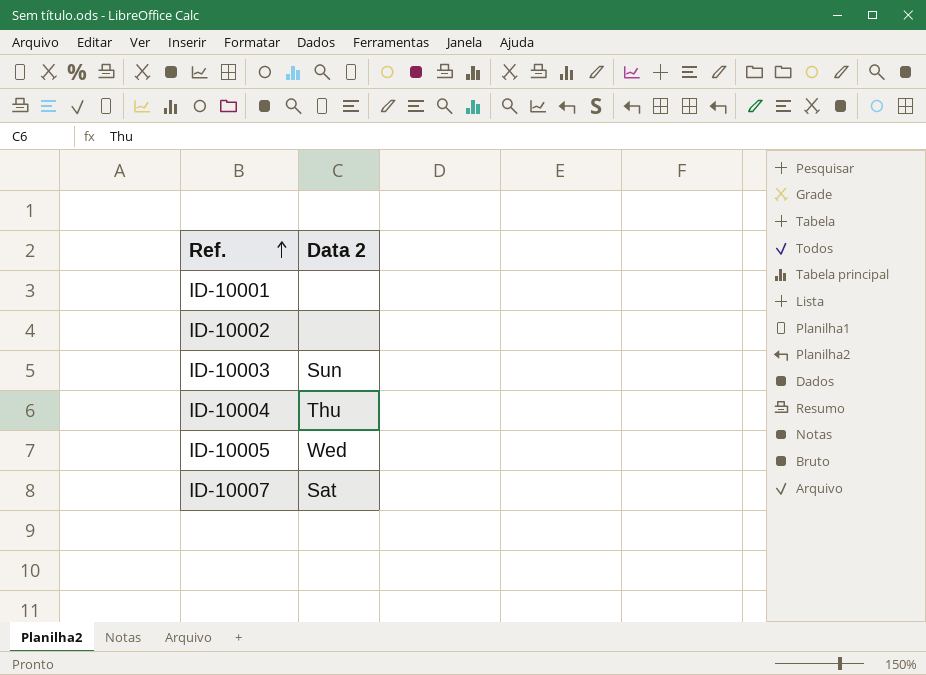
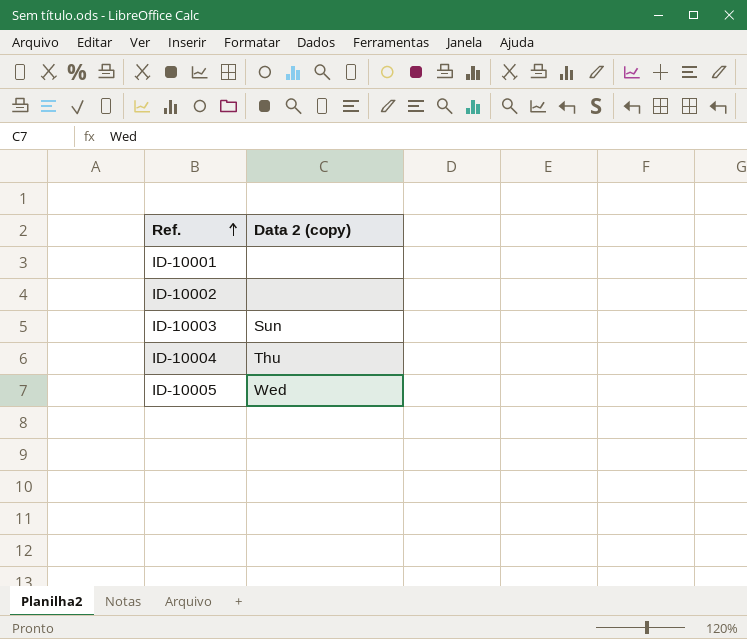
column name: Data 2 -> Data 2 (copy)
row ID-10007: Sat -> none

